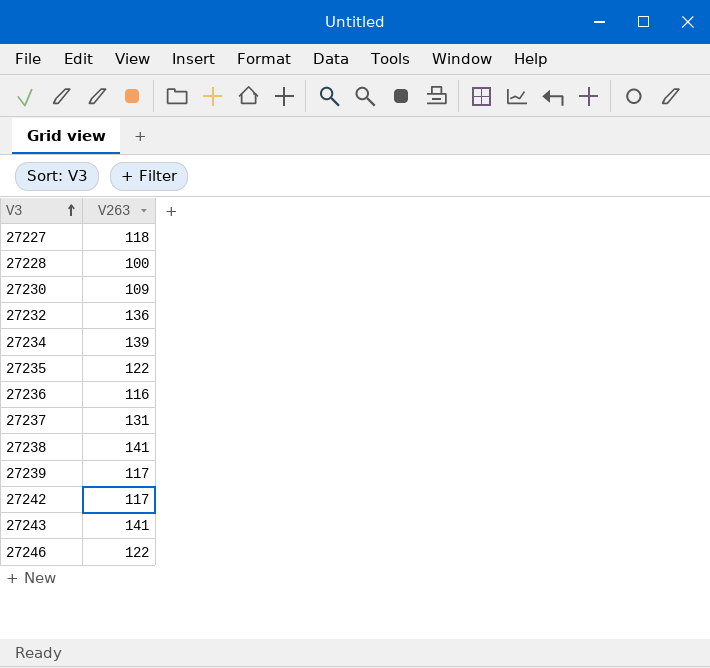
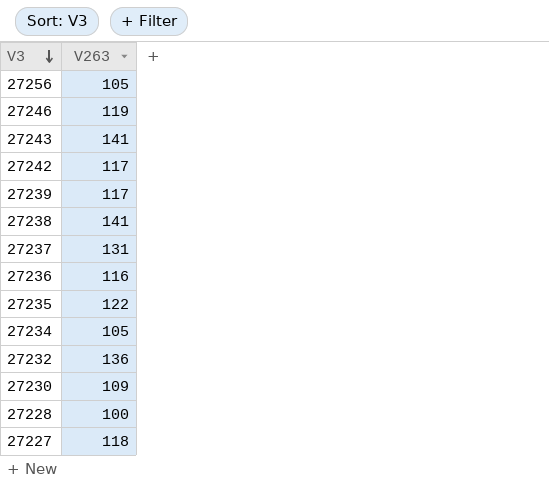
row order: V3 ascending -> V3 descending
row 27256: none -> 105
27246 | V263: 122 -> 119
27234 | V263: 139 -> 105

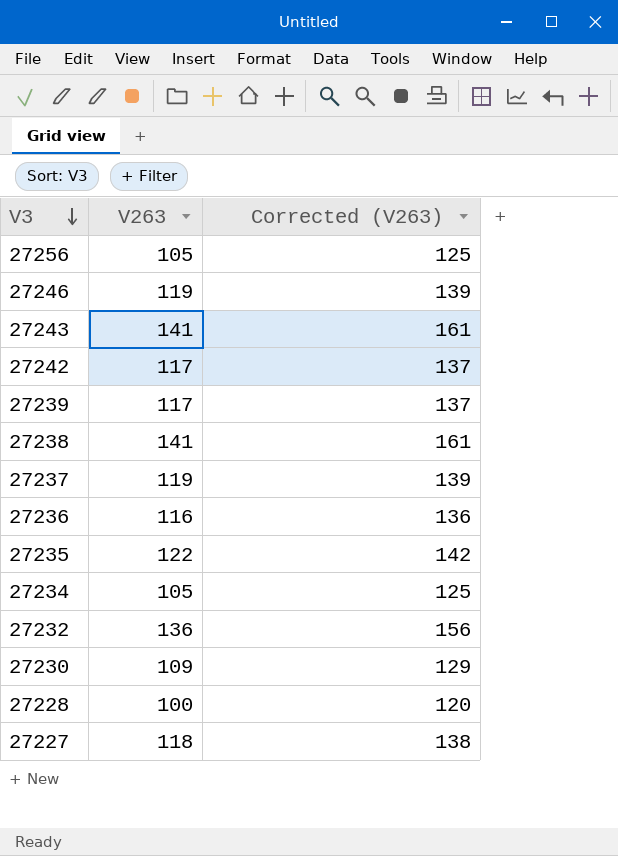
column Corrected (V263) | formula: none -> [V263] + 20
27237 | V263: 131 -> 119

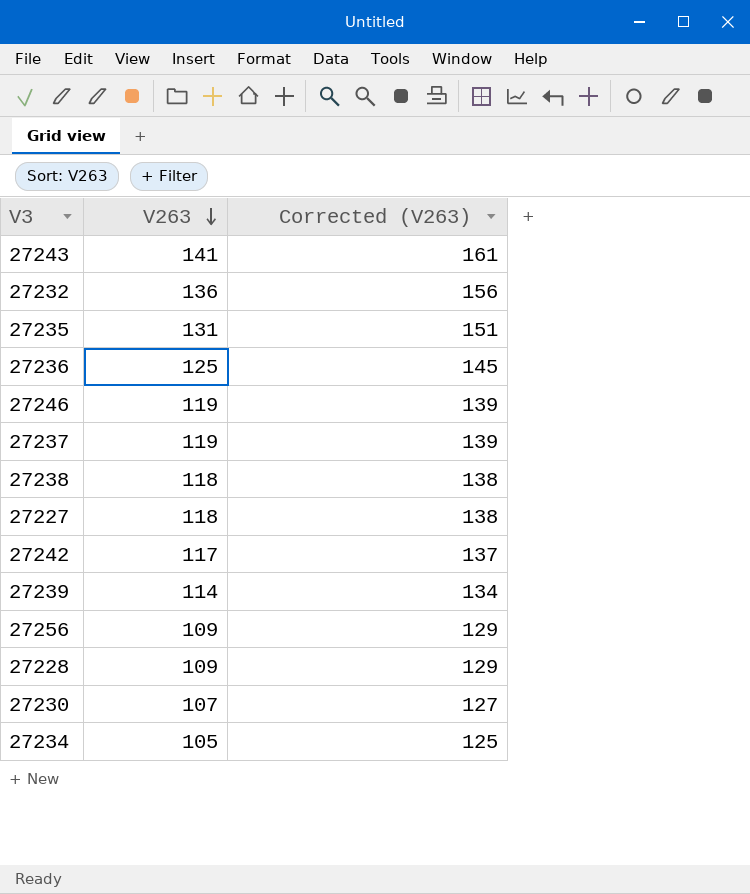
row order: V3 descending -> V263 descending
27235 | V263: 122 -> 131
27235 | Corrected (V263): 142 -> 151
27236 | V263: 116 -> 125
27236 | Corrected (V263): 136 -> 145
27238 | V263: 141 -> 118
27238 | Corrected (V263): 161 -> 138
27239 | V263: 117 -> 114
27239 | Corrected (V263): 137 -> 134
27256 | V263: 105 -> 109
27256 | Corrected (V263): 125 -> 129
27228 | V263: 100 -> 109
27228 | Corrected (V263): 120 -> 129
27230 | V263: 109 -> 107
27230 | Corrected (V263): 129 -> 127

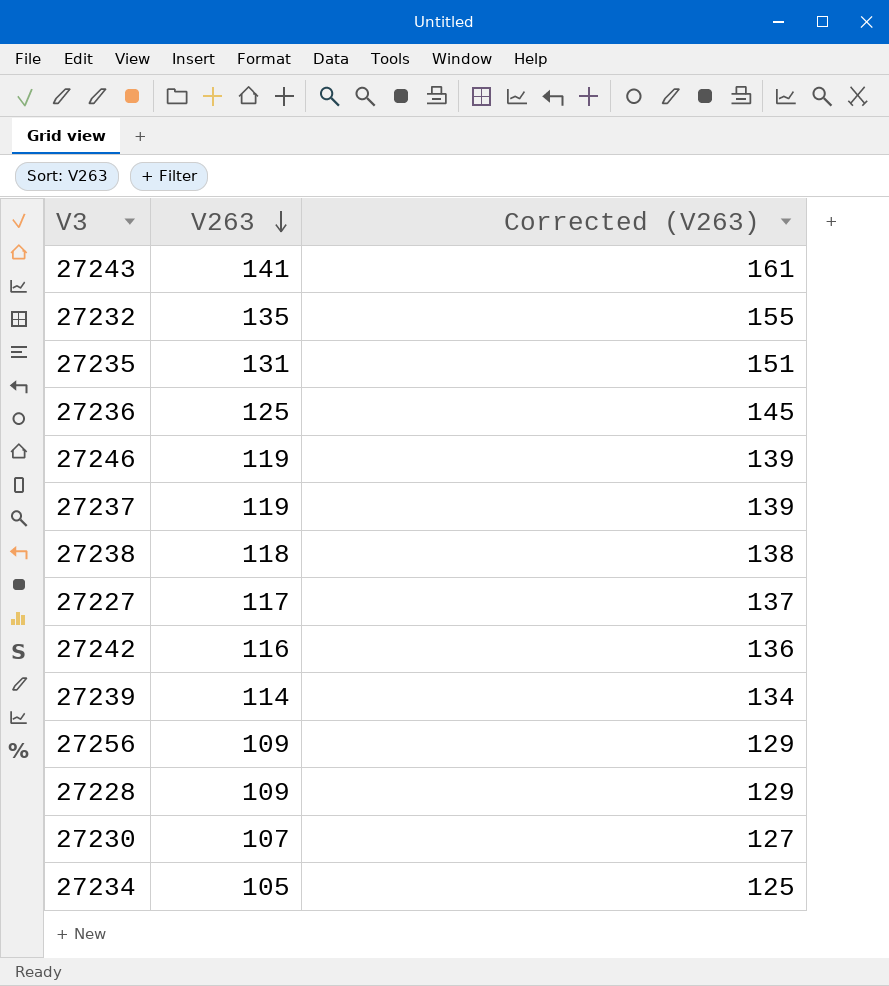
27232 | V263: 136 -> 135
27232 | Corrected (V263): 156 -> 155
27227 | V263: 118 -> 117
27227 | Corrected (V263): 138 -> 137
27242 | V263: 117 -> 116
27242 | Corrected (V263): 137 -> 136

